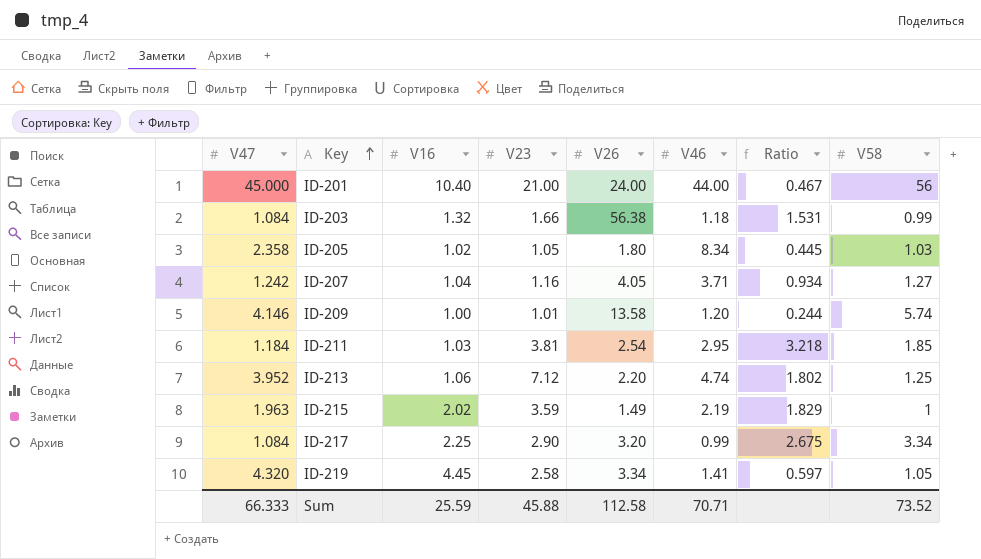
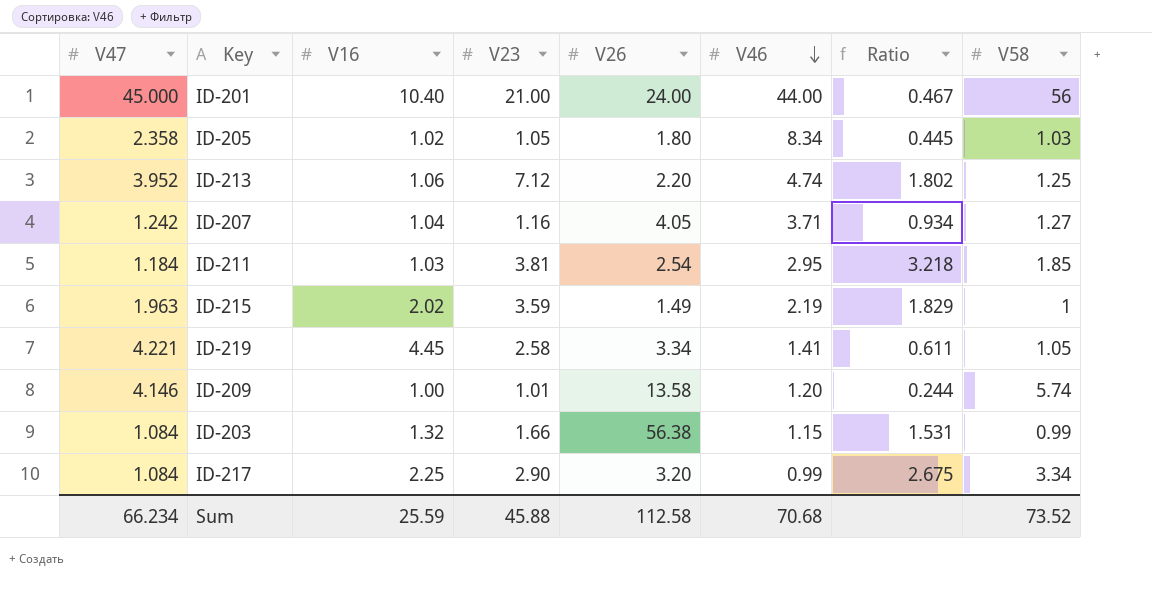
row order: Key ascending -> V46 descending
ID-219 | V47: 4.320 -> 4.221
ID-219 | Ratio: 0.597 -> 0.611
ID-203 | V46: 1.18 -> 1.15
Sum | V47: 66.333 -> 66.234
Sum | V46: 70.71 -> 70.68

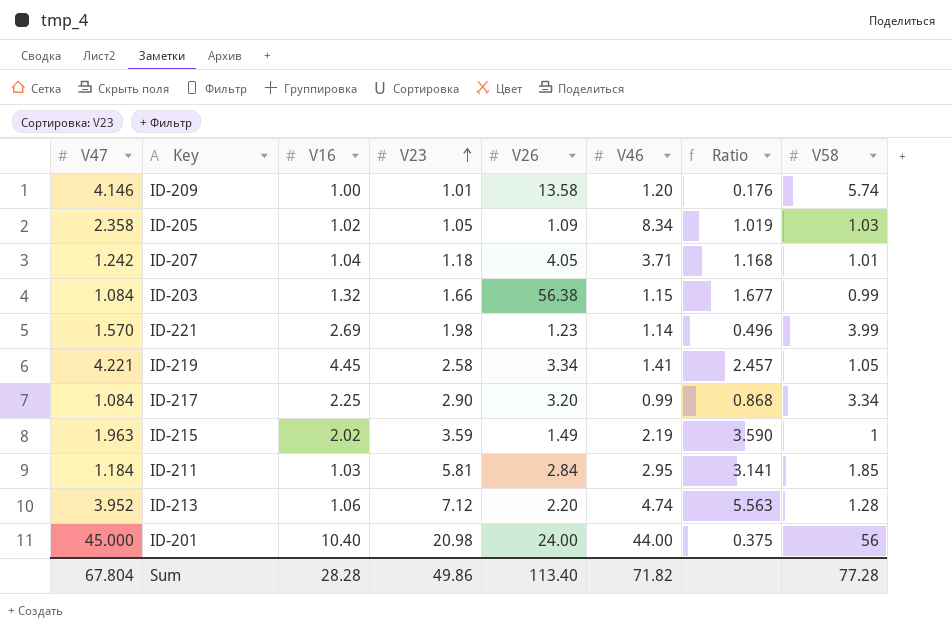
row order: V46 descending -> V23 ascending
column Ratio | formula: [V23] / [V47] -> [V23] / [V58]
ID-205 | V26: 1.80 -> 1.09
ID-207 | V23: 1.16 -> 1.18
ID-207 | V58: 1.27 -> 1.01
row ID-221: none -> 1.570 | 2.69 | 1.98 | 1.23 | 1.14 | 0.496 | 3.99
ID-211 | V23: 3.81 -> 5.81
ID-211 | V26: 2.54 -> 2.84
ID-213 | V58: 1.25 -> 1.28
ID-201 | V23: 21.00 -> 20.98
Sum | V47: 66.234 -> 67.804
Sum | V16: 25.59 -> 28.28
Sum | V23: 45.88 -> 49.86
Sum | V26: 112.58 -> 113.40
Sum | V46: 70.68 -> 71.82
Sum | V58: 73.52 -> 77.28

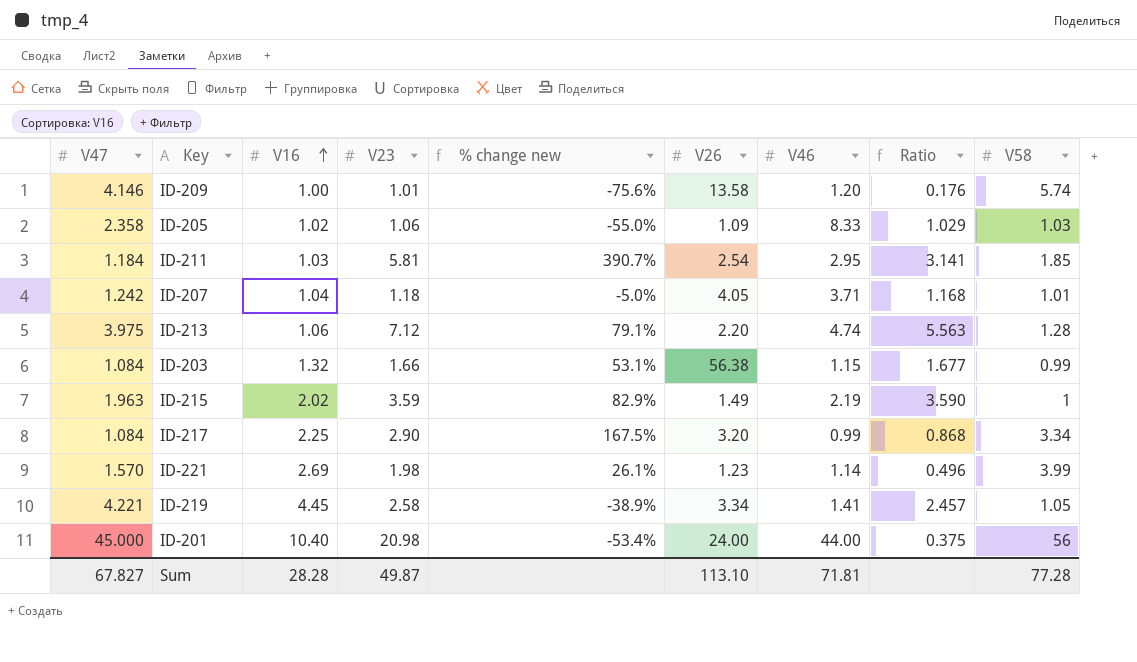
row order: V23 ascending -> V16 ascending
column % change new | formula: none -> ([V23] - [V47]) / [V47]
ID-205 | V23: 1.05 -> 1.06
ID-205 | V46: 8.34 -> 8.33
ID-205 | Ratio: 1.019 -> 1.029
ID-211 | V26: 2.84 -> 2.54
ID-213 | V47: 3.952 -> 3.975
Sum | V47: 67.804 -> 67.827
Sum | V23: 49.86 -> 49.87
Sum | V26: 113.40 -> 113.10
Sum | V46: 71.82 -> 71.81

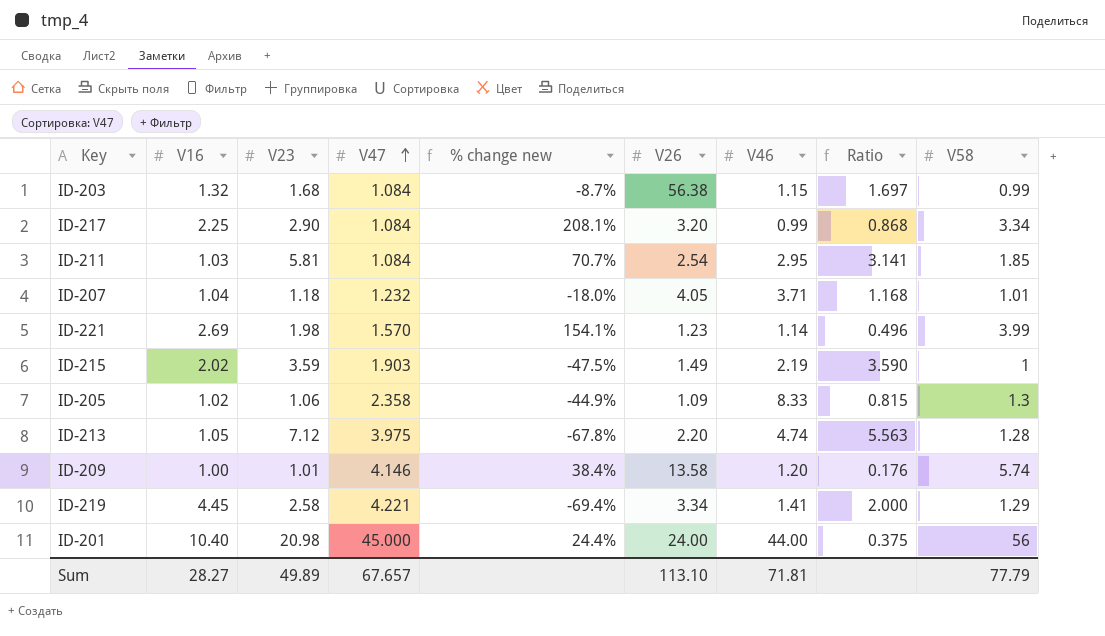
row order: V16 ascending -> V47 ascending
column V47 | position: 1 -> 4
column % change new | formula: ([V23] - [V47]) / [V47] -> ([V58] - [V47]) / [V47]
ID-203 | V23: 1.66 -> 1.68
ID-203 | Ratio: 1.677 -> 1.697
ID-211 | V47: 1.184 -> 1.084
ID-207 | V47: 1.242 -> 1.232
ID-215 | V47: 1.963 -> 1.903
ID-205 | Ratio: 1.029 -> 0.815
ID-205 | V58: 1.03 -> 1.3
ID-213 | V16: 1.06 -> 1.05
ID-219 | Ratio: 2.457 -> 2.000
ID-219 | V58: 1.05 -> 1.29
Sum | V16: 28.28 -> 28.27
Sum | V23: 49.87 -> 49.89
Sum | V47: 67.827 -> 67.657
Sum | V58: 77.28 -> 77.79

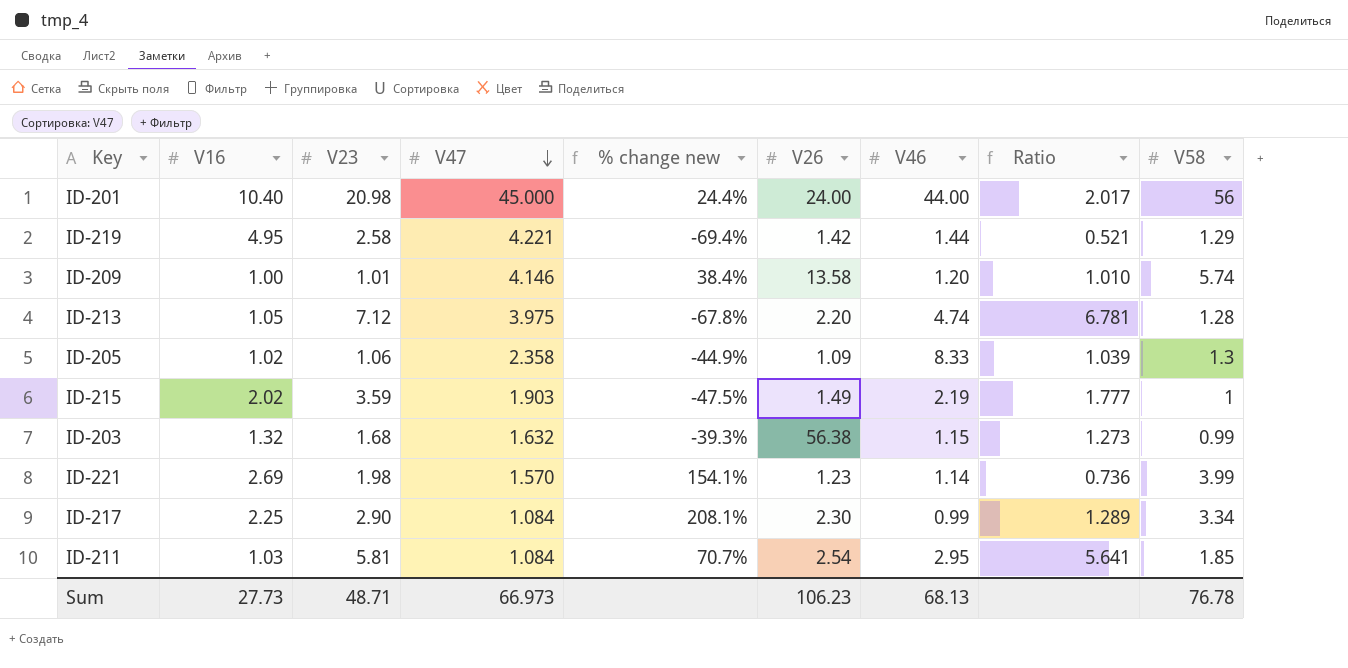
row order: V47 ascending -> V47 descending
column Ratio | formula: [V23] / [V58] -> [V23] / [V16]
row ID-207: 1.04 | 1.18 | 1.232 | -18.0% | 4.05 | 3.71 | 1.168 | 1.01 -> none
ID-219 | V16: 4.45 -> 4.95
ID-219 | V26: 3.34 -> 1.42
ID-219 | V46: 1.41 -> 1.44
ID-203 | V47: 1.084 -> 1.632
ID-203 | % change new: -8.7% -> -39.3%
ID-217 | V26: 3.20 -> 2.30
Sum | V16: 28.27 -> 27.73
Sum | V23: 49.89 -> 48.71
Sum | V47: 67.657 -> 66.973
Sum | V26: 113.10 -> 106.23
Sum | V46: 71.81 -> 68.13
Sum | V58: 77.79 -> 76.78

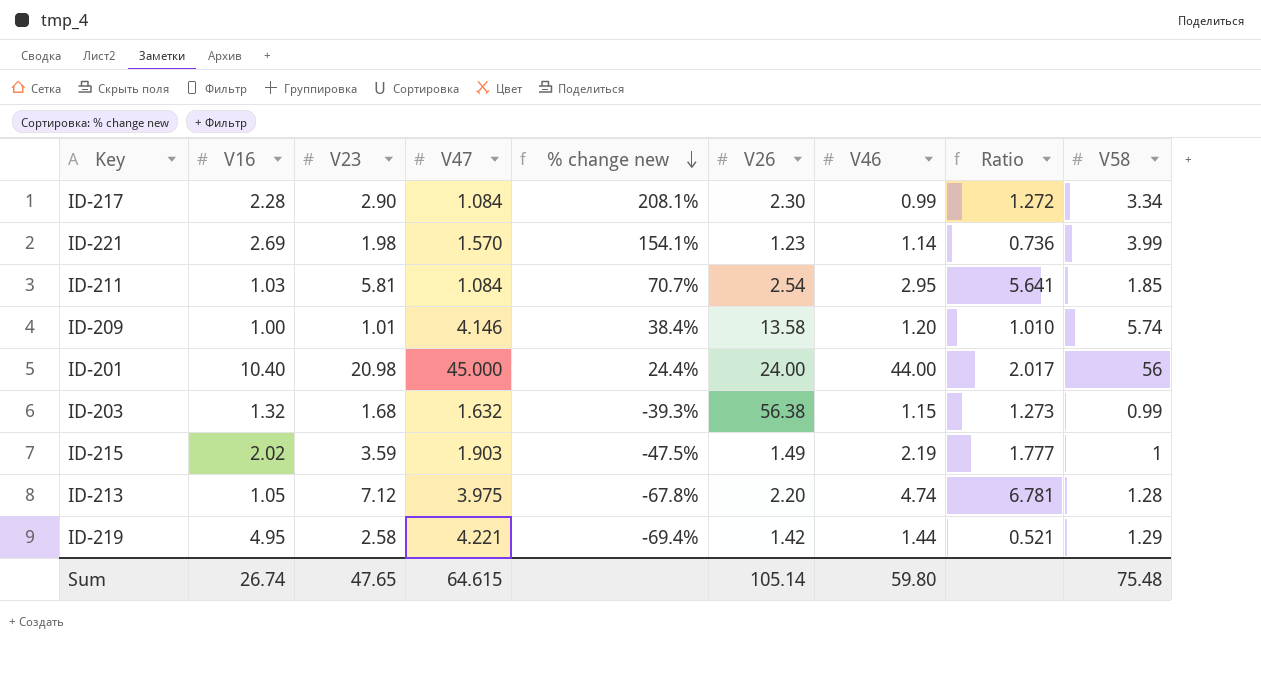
row order: V47 descending -> % change new descending
row ID-205: 1.02 | 1.06 | 2.358 | -44.9% | 1.09 | 8.33 | 1.039 | 1.3 -> none
ID-217 | V16: 2.25 -> 2.28
ID-217 | Ratio: 1.289 -> 1.272
Sum | V16: 27.73 -> 26.74
Sum | V23: 48.71 -> 47.65
Sum | V47: 66.973 -> 64.615
Sum | V26: 106.23 -> 105.14
Sum | V46: 68.13 -> 59.80
Sum | V58: 76.78 -> 75.48

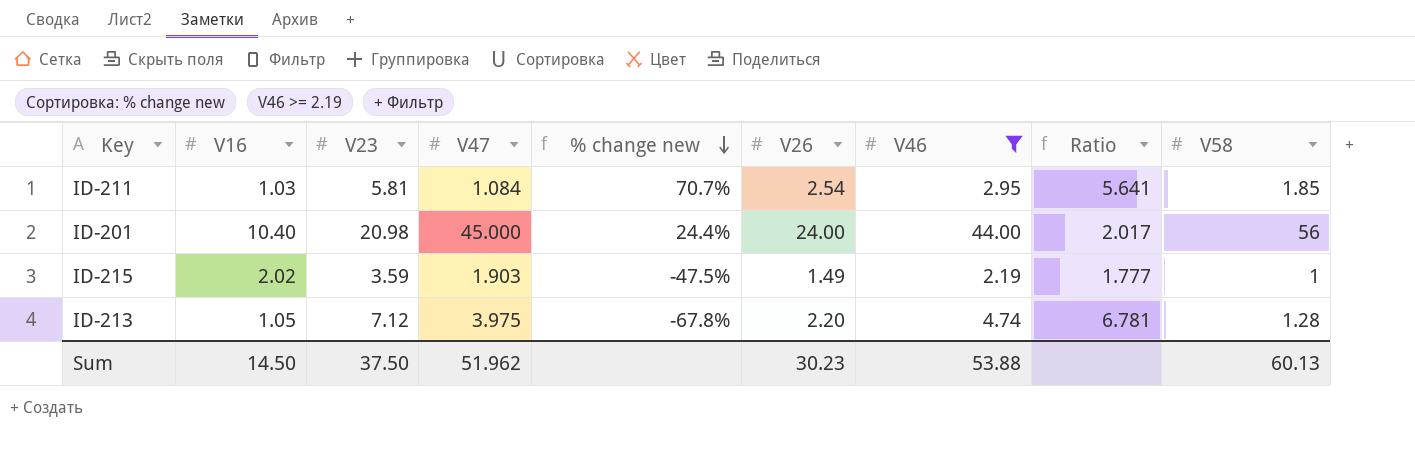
filter: none -> V46 >= 2.19
Sum | V16: 26.74 -> 14.50
Sum | V23: 47.65 -> 37.50
Sum | V47: 64.615 -> 51.962
Sum | V26: 105.14 -> 30.23
Sum | V46: 59.80 -> 53.88
Sum | V58: 75.48 -> 60.13

